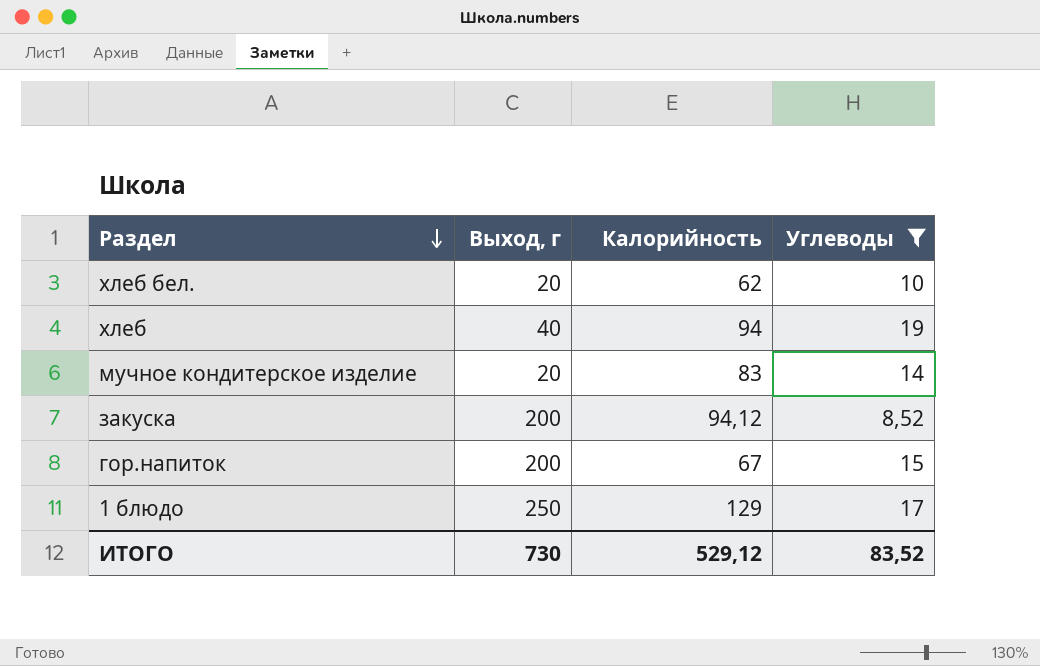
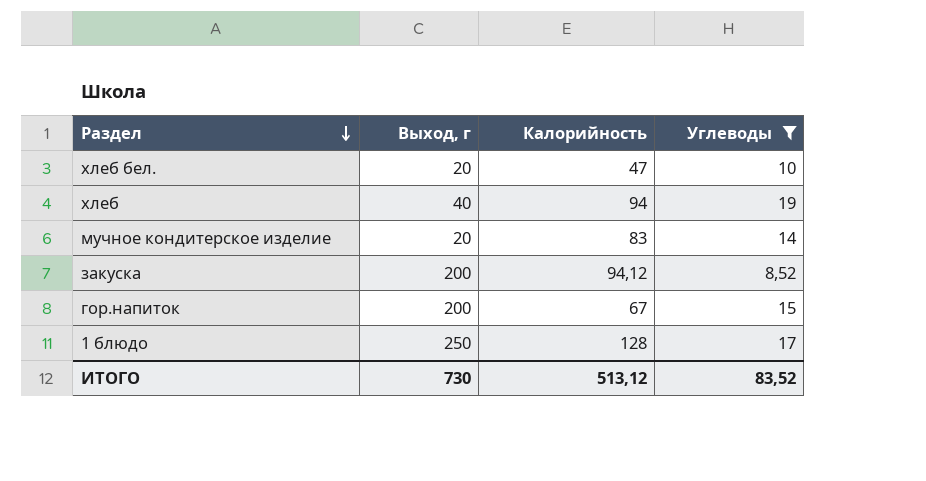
хлеб бел. | Калорийность: 62 -> 47
1 блюдо | Калорийность: 129 -> 128
ИТОГО | Калорийность: 529,12 -> 513,12

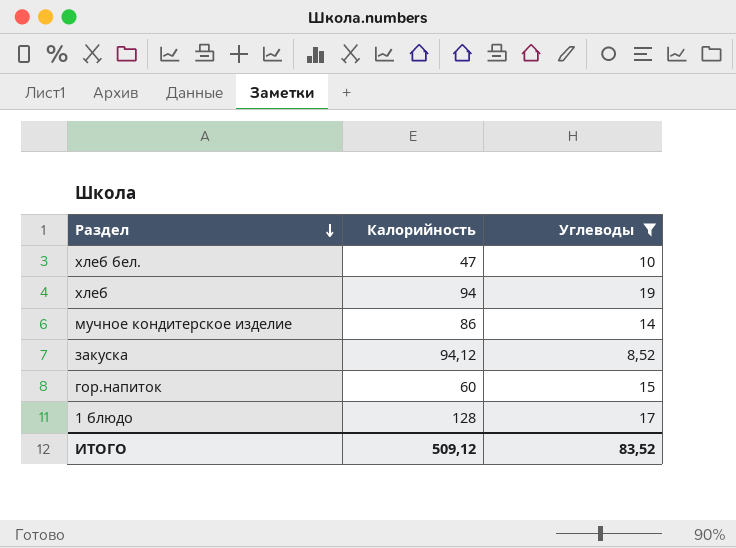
column Выход, г | position: 2 -> none
мучное кондитерское изделие | Калорийность: 83 -> 86
гор.напиток | Калорийность: 67 -> 60
ИТОГО | Калорийность: 513,12 -> 509,12

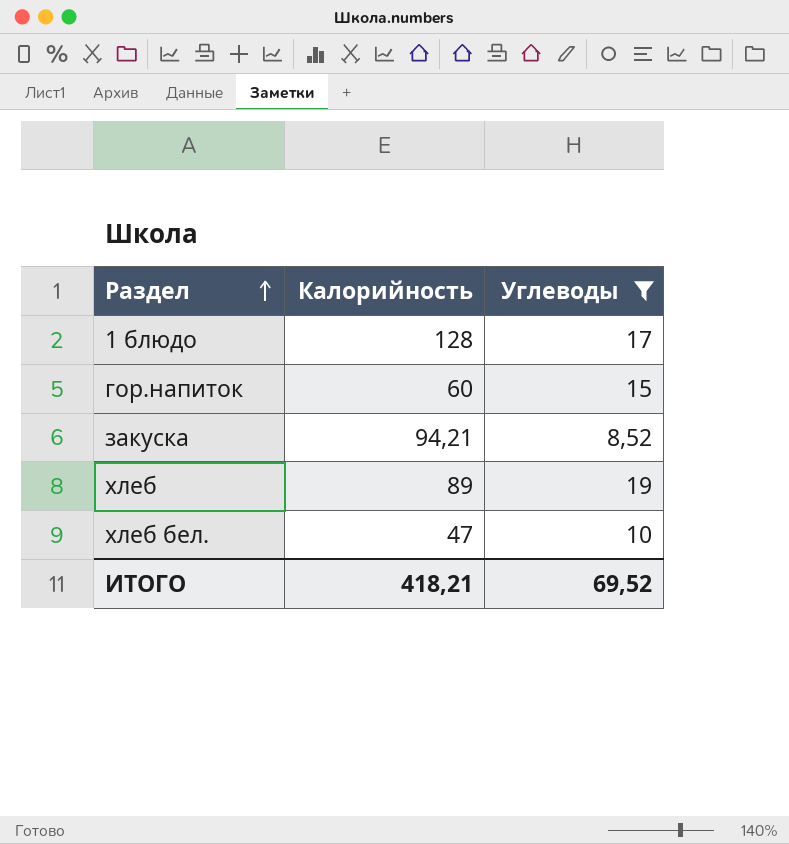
row order: Раздел descending -> Раздел ascending
row мучное кондитерское изделие: 86 | 14 -> none
закуска | Калорийность: 94,12 -> 94,21
хлеб | Калорийность: 94 -> 89
ИТОГО | Калорийность: 509,12 -> 418,21
ИТОГО | Углеводы: 83,52 -> 69,52

